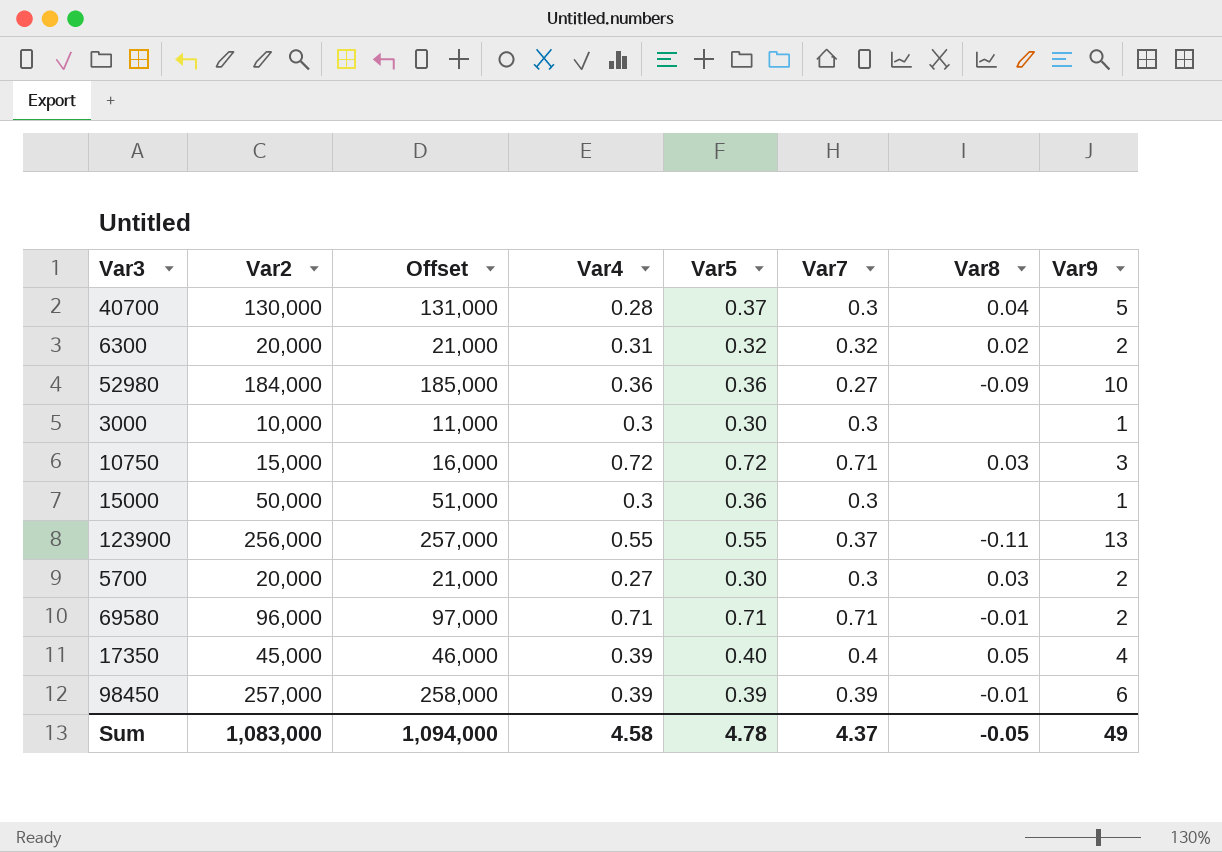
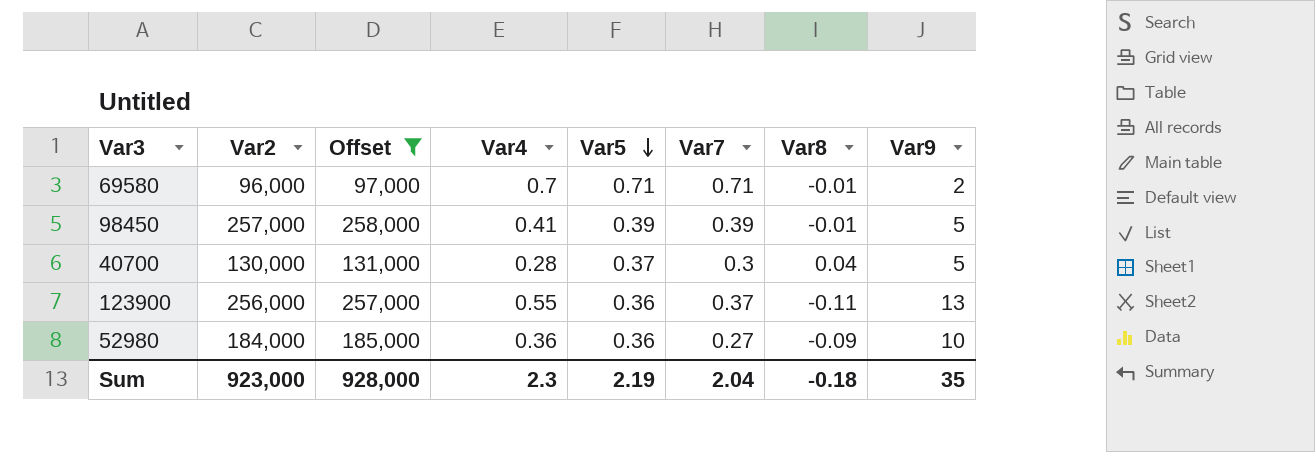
filter: none -> Offset >= 97,000
row order: none -> Var5 descending
69580 | Var4: 0.71 -> 0.7
98450 | Var4: 0.39 -> 0.41
98450 | Var9: 6 -> 5
123900 | Var5: 0.55 -> 0.36
Sum | Var2: 1,083,000 -> 923,000
Sum | Offset: 1,094,000 -> 928,000
Sum | Var4: 4.58 -> 2.3
Sum | Var5: 4.78 -> 2.19
Sum | Var7: 4.37 -> 2.04
Sum | Var8: -0.05 -> -0.18
Sum | Var9: 49 -> 35

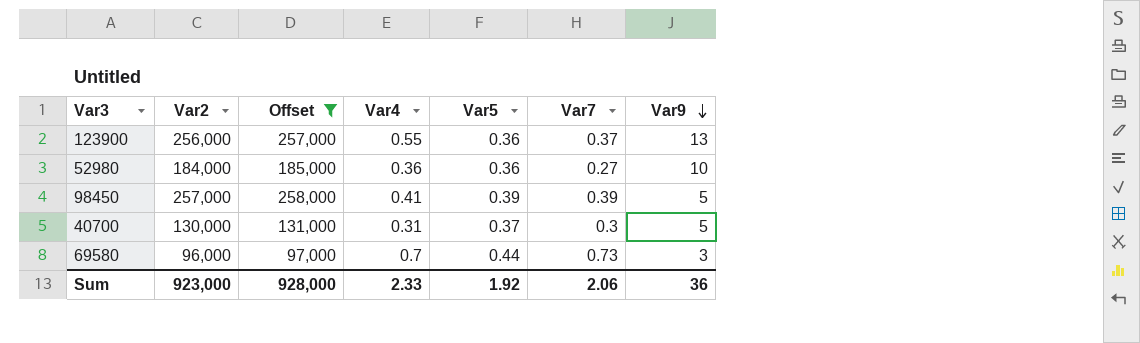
row order: Var5 descending -> Var9 descending
column Var8 | position: 7 -> none
40700 | Var4: 0.28 -> 0.31
69580 | Var5: 0.71 -> 0.44
69580 | Var7: 0.71 -> 0.73
69580 | Var9: 2 -> 3
Sum | Var4: 2.3 -> 2.33
Sum | Var5: 2.19 -> 1.92
Sum | Var7: 2.04 -> 2.06
Sum | Var9: 35 -> 36

